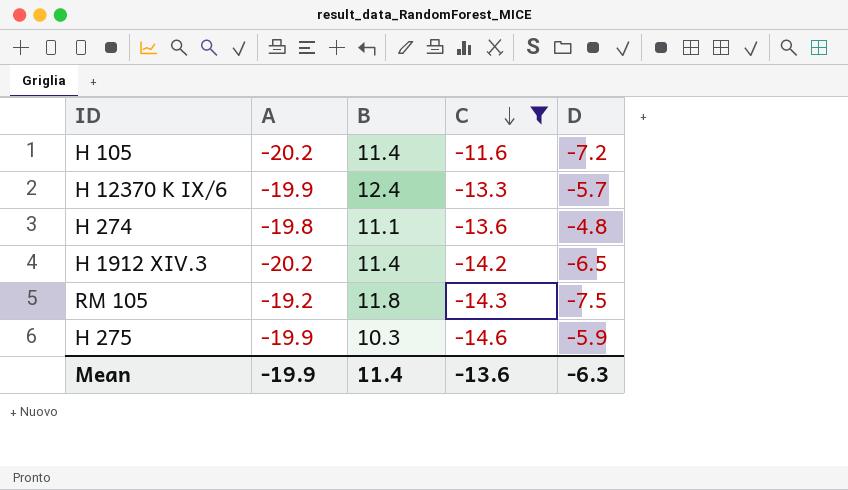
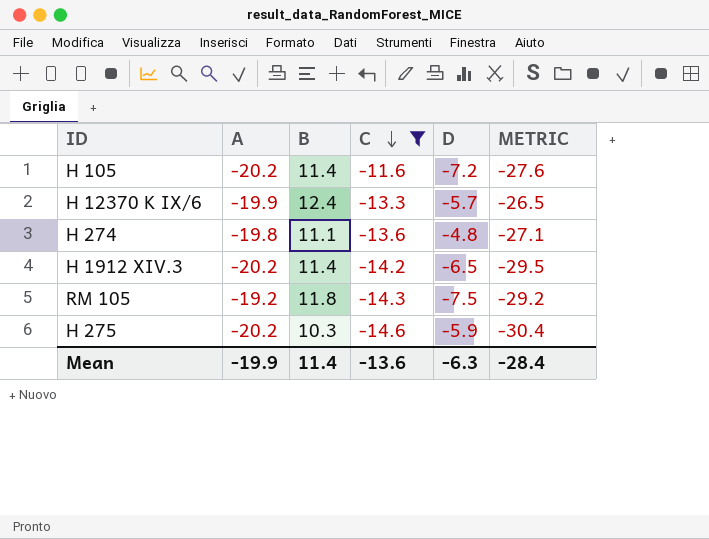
column METRIC | formula: none -> [A] + [B] + [C] + [D]
H 275 | A: -19.9 -> -20.2

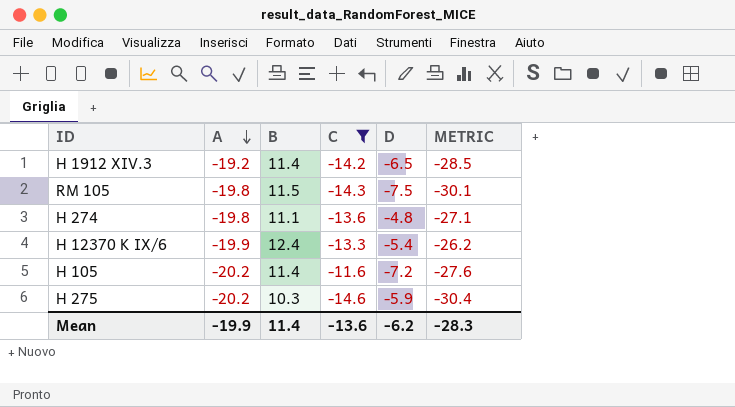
row order: C descending -> A descending
H 1912 XIV.3 | A: -20.2 -> -19.2
H 1912 XIV.3 | METRIC: -29.5 -> -28.5
RM 105 | A: -19.2 -> -19.8
RM 105 | B: 11.8 -> 11.5
RM 105 | METRIC: -29.2 -> -30.1
H 12370 K IX/6 | D: -5.7 -> -5.4
H 12370 K IX/6 | METRIC: -26.5 -> -26.2
Mean | D: -6.3 -> -6.2
Mean | METRIC: -28.4 -> -28.3

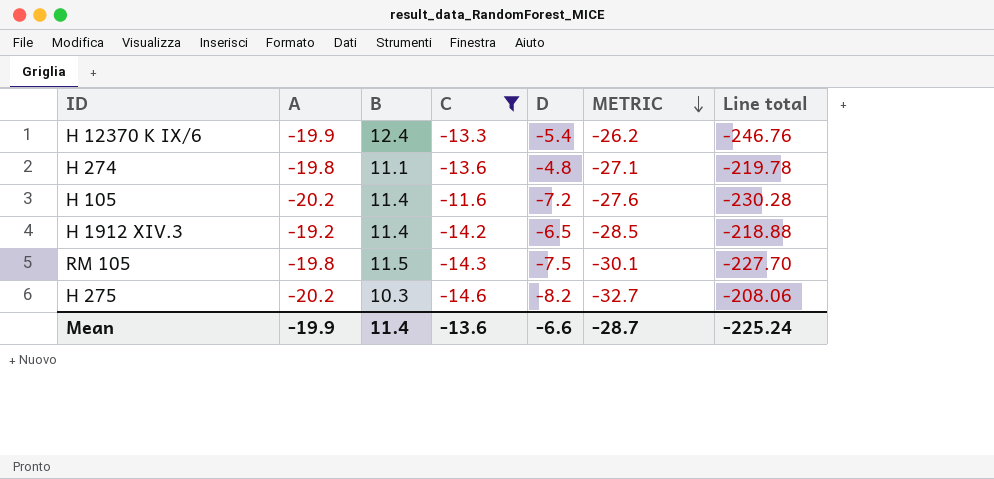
row order: A descending -> METRIC descending
column Line total | formula: none -> [A] * [B]
H 275 | D: -5.9 -> -8.2
H 275 | METRIC: -30.4 -> -32.7
Mean | D: -6.2 -> -6.6
Mean | METRIC: -28.3 -> -28.7

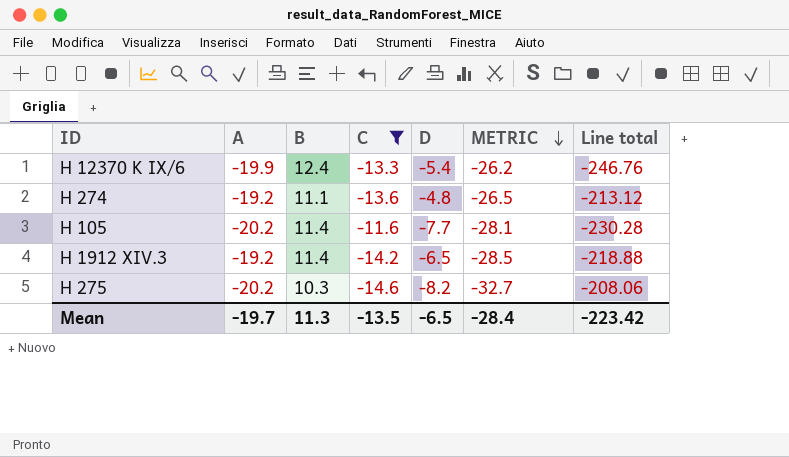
row RM 105: -19.8 | 11.5 | -14.3 | -7.5 | -30.1 | -227.70 -> none
H 274 | A: -19.8 -> -19.2
H 274 | METRIC: -27.1 -> -26.5
H 274 | Line total: -219.78 -> -213.12
H 105 | D: -7.2 -> -7.7
H 105 | METRIC: -27.6 -> -28.1
Mean | A: -19.9 -> -19.7
Mean | B: 11.4 -> 11.3
Mean | C: -13.6 -> -13.5
Mean | D: -6.6 -> -6.5
Mean | METRIC: -28.7 -> -28.4
Mean | Line total: -225.24 -> -223.42

